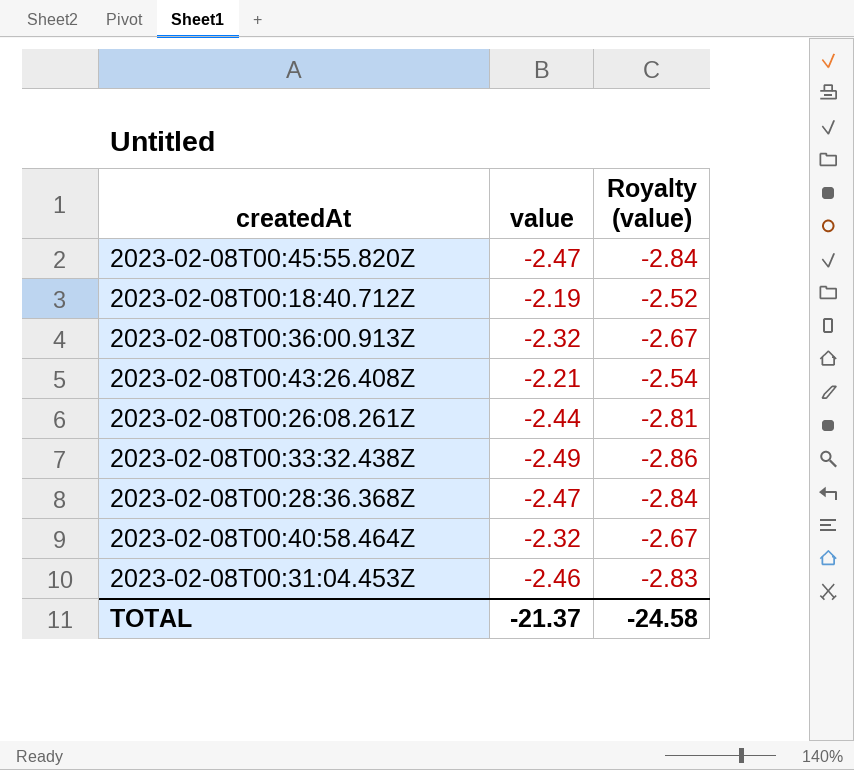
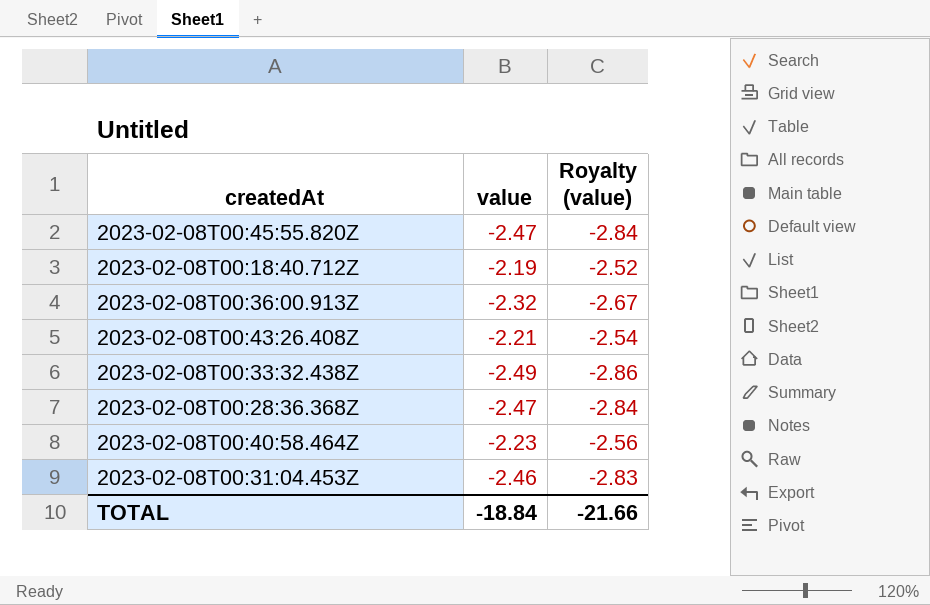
row 2023-02-08T00:26:08.261Z: -2.44 | -2.81 -> none
2023-02-08T00:40:58.464Z | value: -2.32 -> -2.23
2023-02-08T00:40:58.464Z | Royalty (value): -2.67 -> -2.56
TOTAL | value: -21.37 -> -18.84
TOTAL | Royalty (value): -24.58 -> -21.66

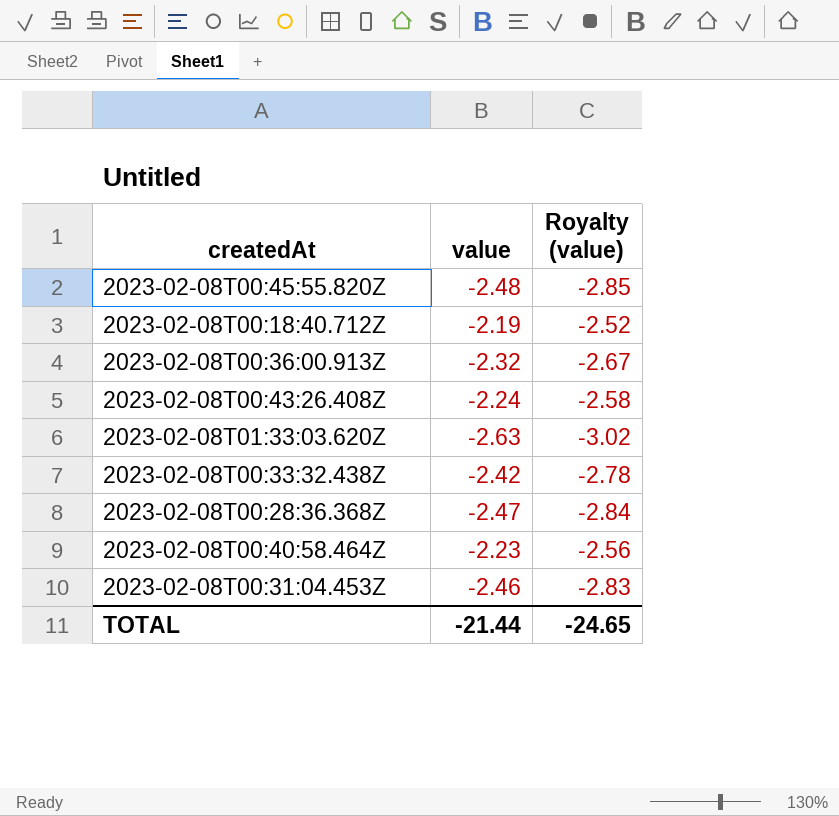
2023-02-08T00:45:55.820Z | value: -2.47 -> -2.48
2023-02-08T00:45:55.820Z | Royalty (value): -2.84 -> -2.85
2023-02-08T00:43:26.408Z | value: -2.21 -> -2.24
2023-02-08T00:43:26.408Z | Royalty (value): -2.54 -> -2.58
row 2023-02-08T01:33:03.620Z: none -> -2.63 | -3.02
2023-02-08T00:33:32.438Z | value: -2.49 -> -2.42
2023-02-08T00:33:32.438Z | Royalty (value): -2.86 -> -2.78
TOTAL | value: -18.84 -> -21.44
TOTAL | Royalty (value): -21.66 -> -24.65

